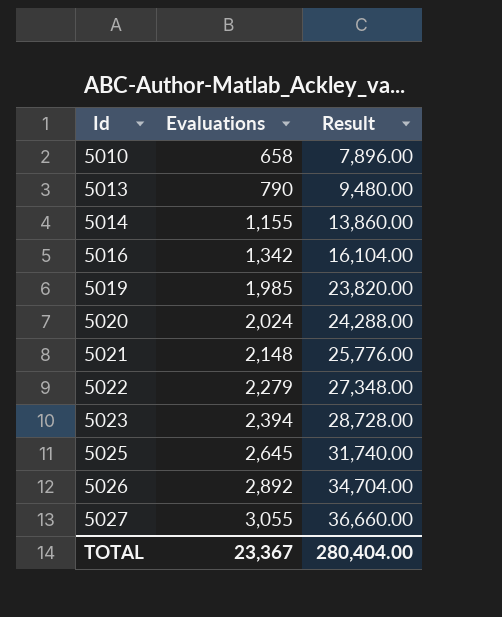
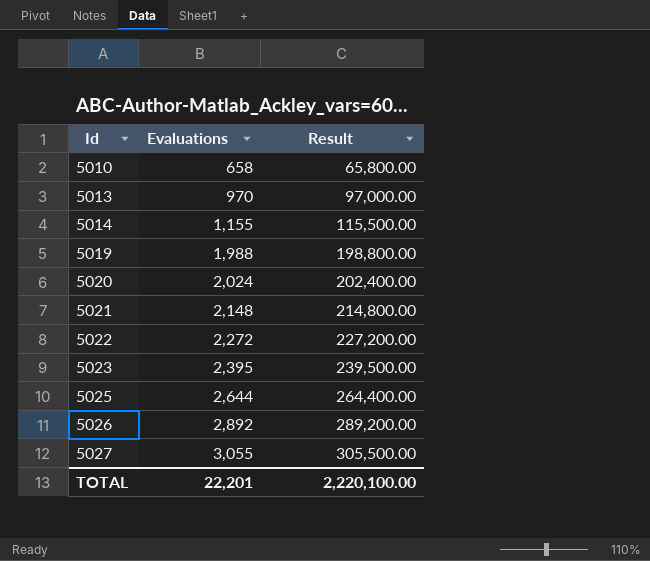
column Result | formula: [Evaluations] * 12 -> [Evaluations] * 100
row 5016: 1,342 | 16,104.00 -> none
5013 | Evaluations: 790 -> 970
5019 | Evaluations: 1,985 -> 1,988
5022 | Evaluations: 2,279 -> 2,272
5023 | Evaluations: 2,394 -> 2,395
5025 | Evaluations: 2,645 -> 2,644
TOTAL | Evaluations: 23,367 -> 22,201
TOTAL | Result: 280,404.00 -> 2,220,100.00

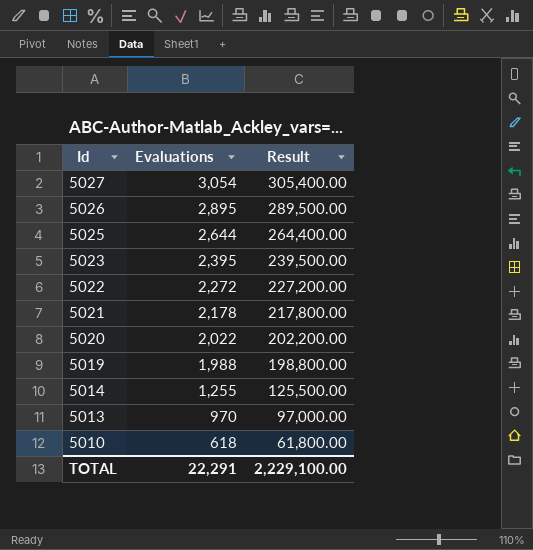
row order: Id ascending -> Id descending
5027 | Evaluations: 3,055 -> 3,054
5027 | Result: 305,500.00 -> 305,400.00
5026 | Evaluations: 2,892 -> 2,895
5026 | Result: 289,200.00 -> 289,500.00
5021 | Evaluations: 2,148 -> 2,178
5021 | Result: 214,800.00 -> 217,800.00
5020 | Evaluations: 2,024 -> 2,022
5020 | Result: 202,400.00 -> 202,200.00
5014 | Evaluations: 1,155 -> 1,255
5014 | Result: 115,500.00 -> 125,500.00
5010 | Evaluations: 658 -> 618
5010 | Result: 65,800.00 -> 61,800.00
TOTAL | Evaluations: 22,201 -> 22,291
TOTAL | Result: 2,220,100.00 -> 2,229,100.00

